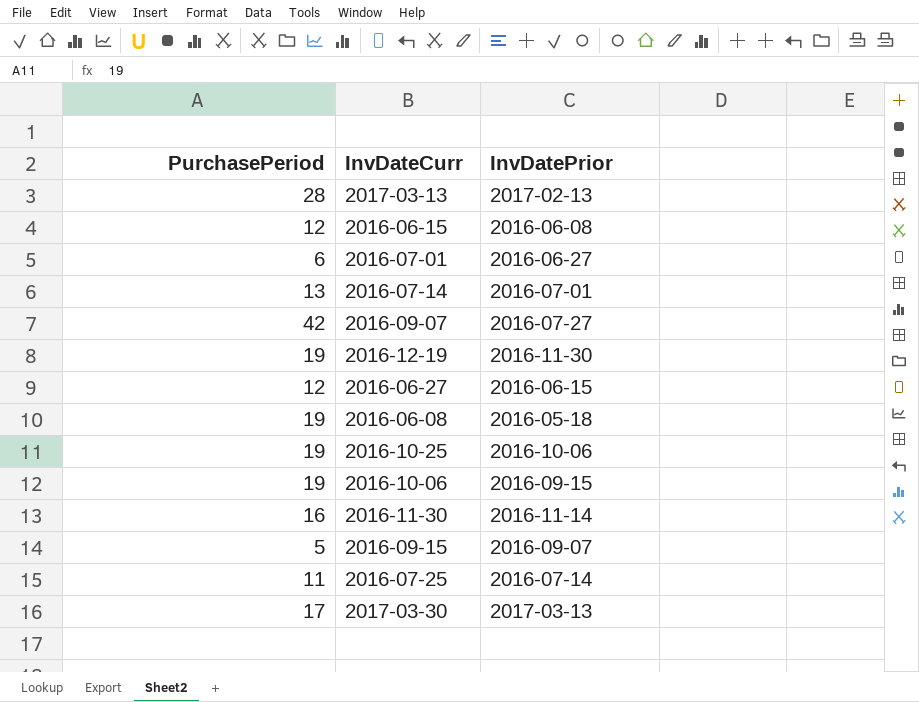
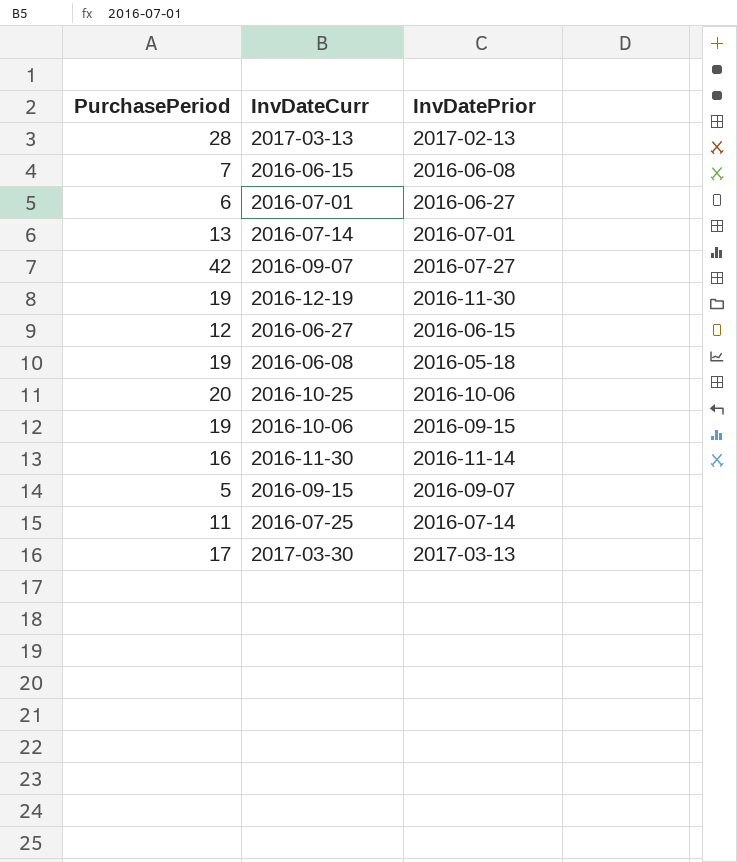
2016-06-15 | PurchasePeriod: 12 -> 7
2016-10-25 | PurchasePeriod: 19 -> 20

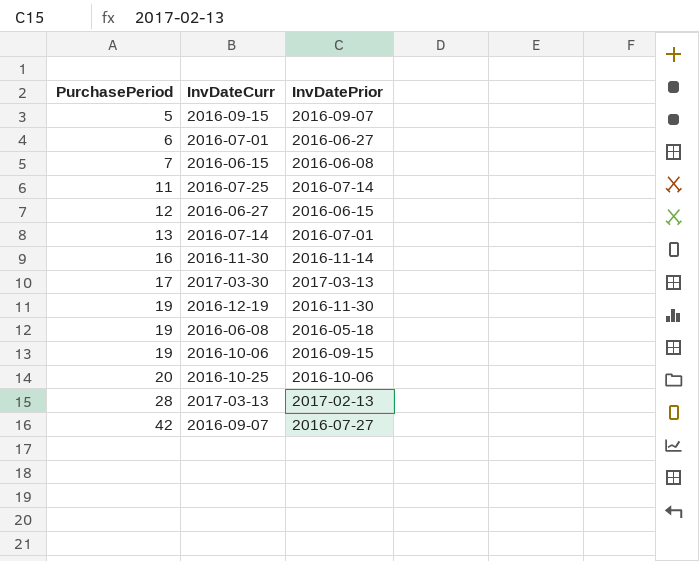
row order: none -> PurchasePeriod ascending

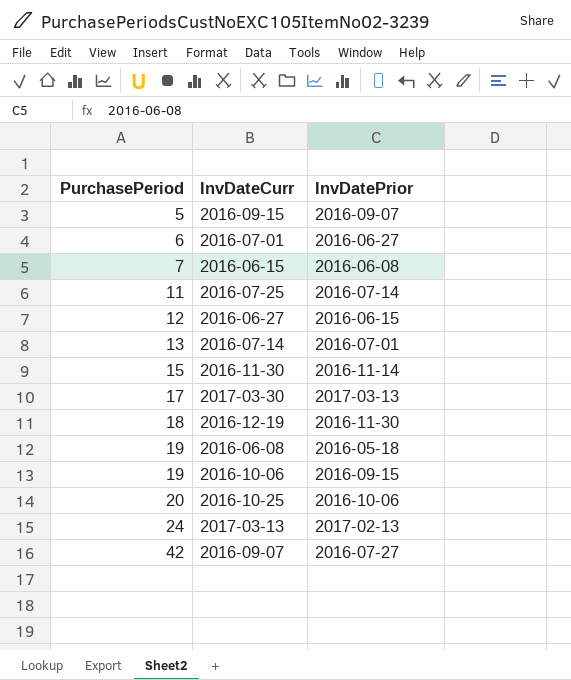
2016-11-30 | PurchasePeriod: 16 -> 15
2016-12-19 | PurchasePeriod: 19 -> 18
2017-03-13 | PurchasePeriod: 28 -> 24

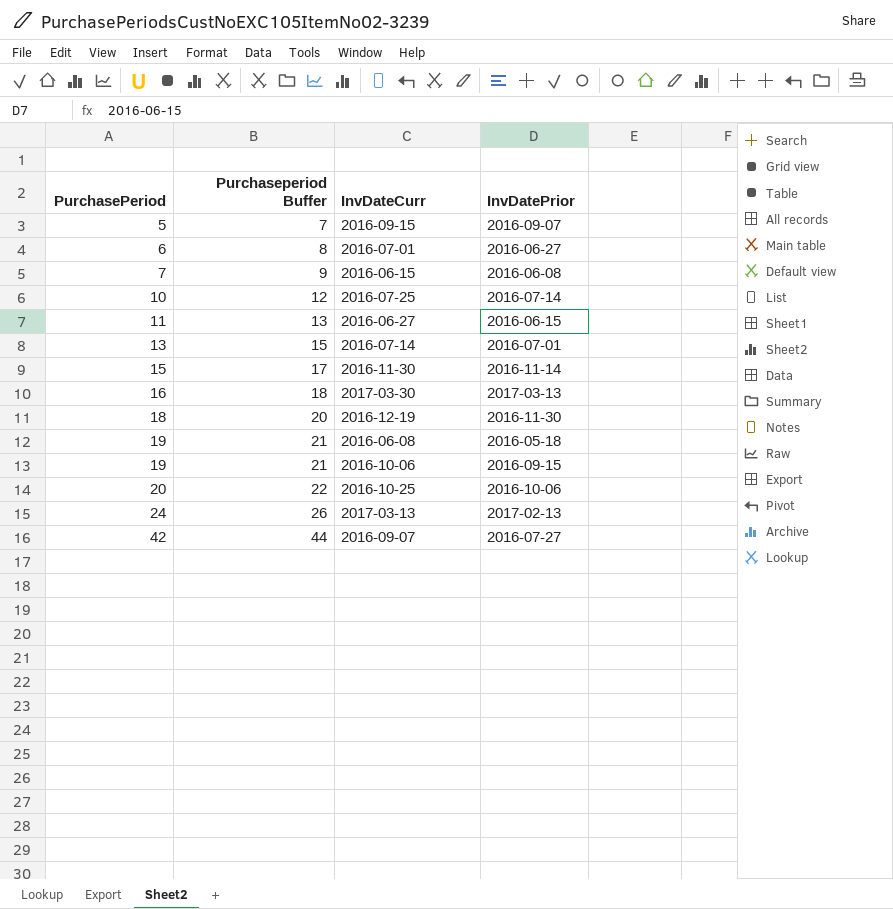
column Purchaseperiod Buffer | formula: none -> [PurchasePeriod] + 2
2016-07-25 | PurchasePeriod: 11 -> 10
2016-06-27 | PurchasePeriod: 12 -> 11
2017-03-30 | PurchasePeriod: 17 -> 16

